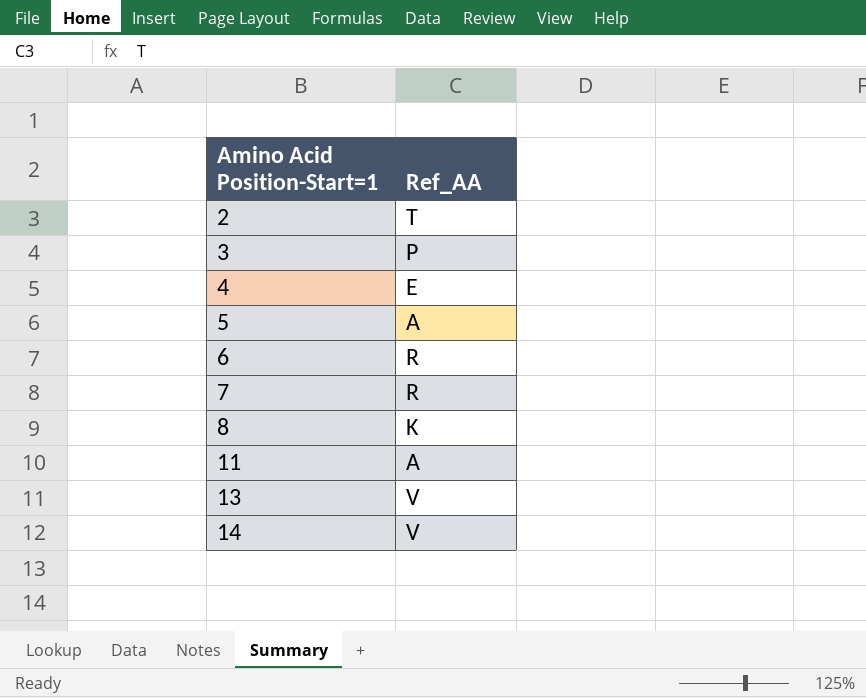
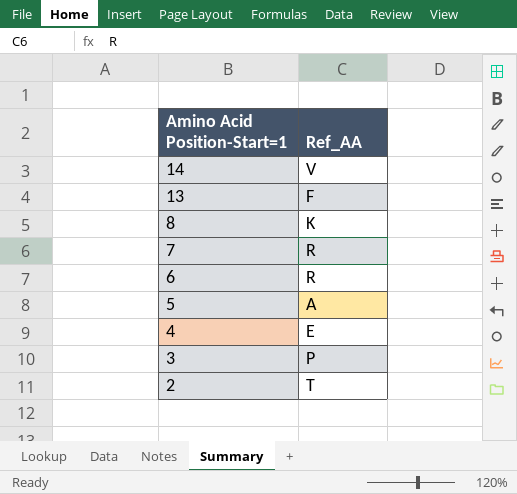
row order: Amino Acid Position-Start=1 ascending -> Amino Acid Position-Start=1 descending
row 11: A -> none
13 | Ref_AA: V -> F

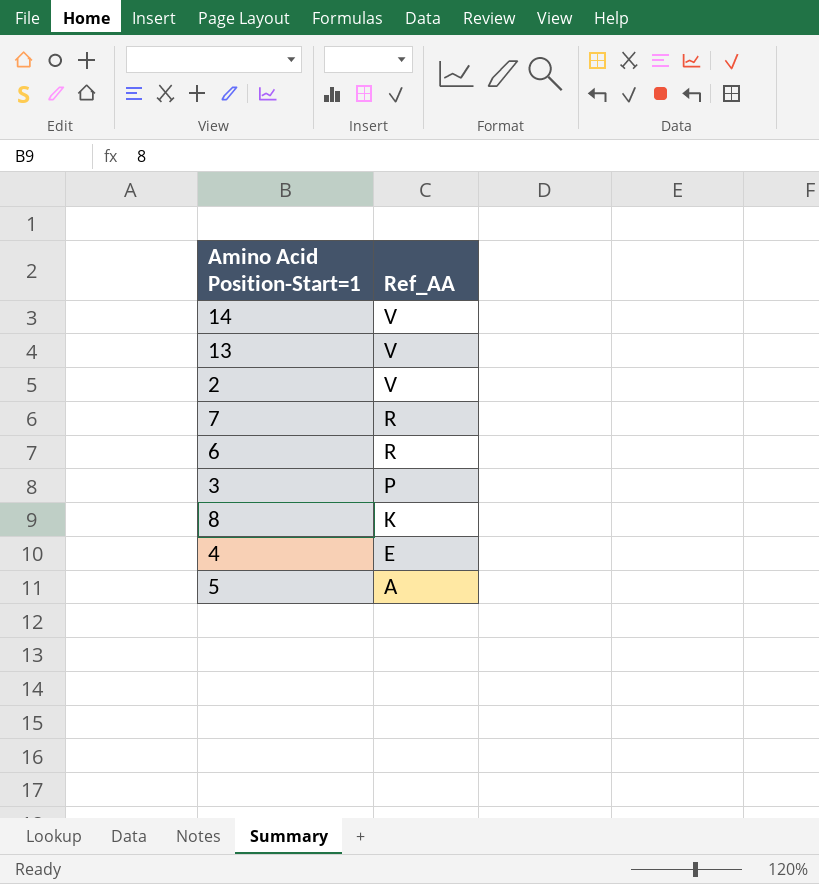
row order: Amino Acid Position-Start=1 descending -> Ref_AA descending
13 | Ref_AA: F -> V
2 | Ref_AA: T -> V

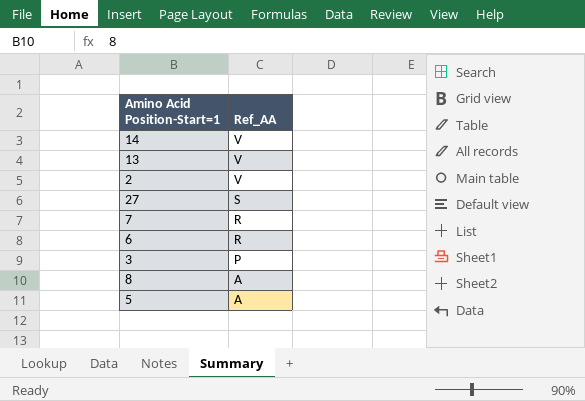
row 4: E -> none
row 27: none -> S
8 | Ref_AA: K -> A

